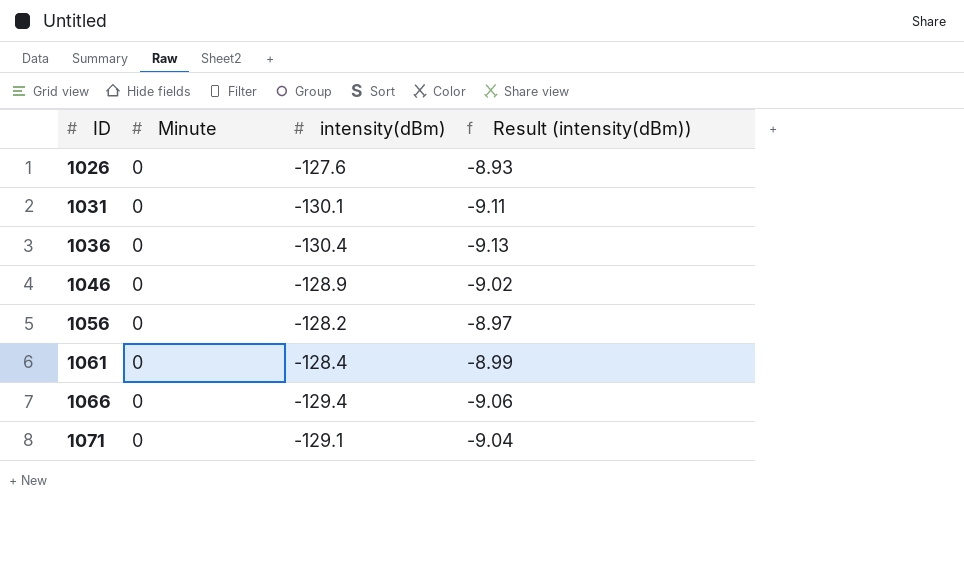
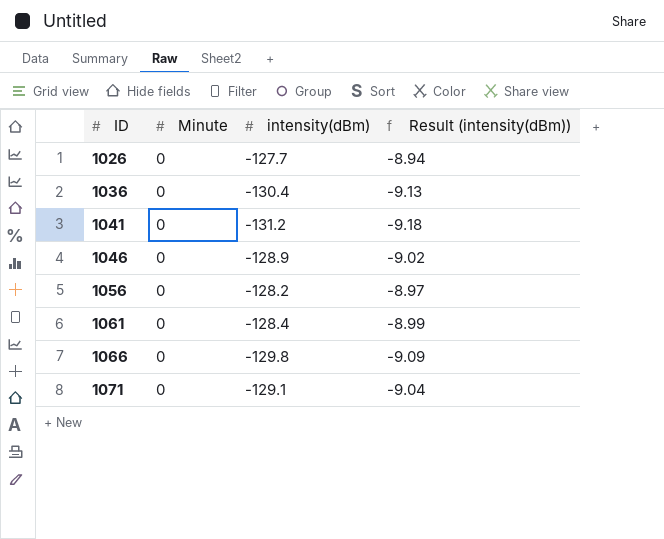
row 1031: 0 | -130.1 | -9.11 -> none
1026 | intensity(dBm): -127.6 -> -127.7
1026 | Result (intensity(dBm)): -8.93 -> -8.94
row 1041: none -> 0 | -131.2 | -9.18
1066 | intensity(dBm): -129.4 -> -129.8
1066 | Result (intensity(dBm)): -9.06 -> -9.09

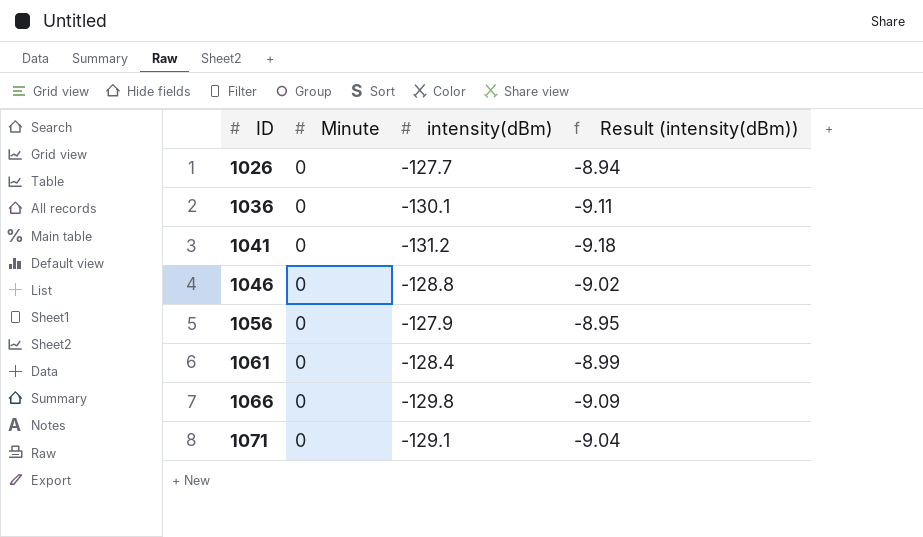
1036 | intensity(dBm): -130.4 -> -130.1
1036 | Result (intensity(dBm)): -9.13 -> -9.11
1046 | intensity(dBm): -128.9 -> -128.8
1056 | intensity(dBm): -128.2 -> -127.9
1056 | Result (intensity(dBm)): -8.97 -> -8.95

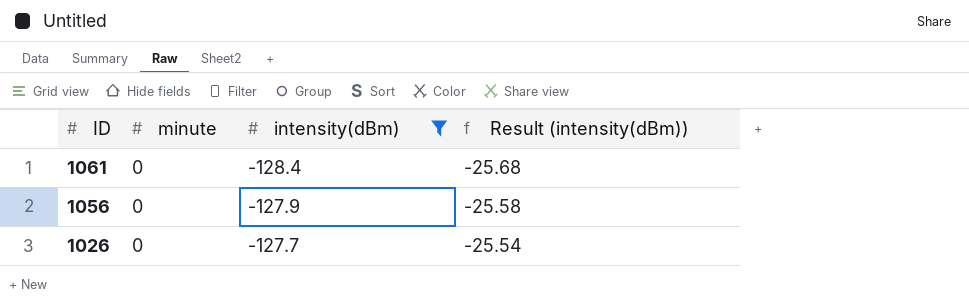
filter: none -> intensity(dBm) >= -128.4
row order: ID ascending -> ID descending
column name: Minute -> minute
column Result (intensity(dBm)) | formula: [intensity(dBm)] * 0.07 -> [intensity(dBm)] * 0.2

